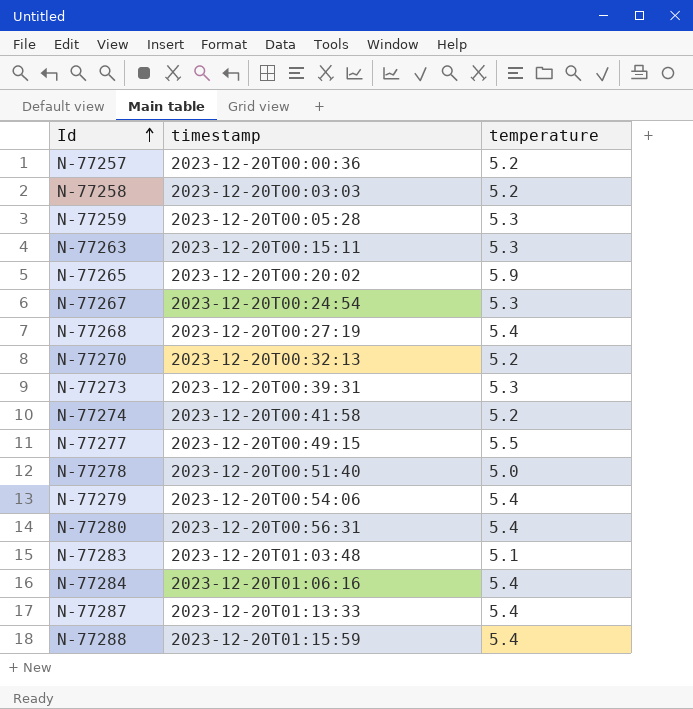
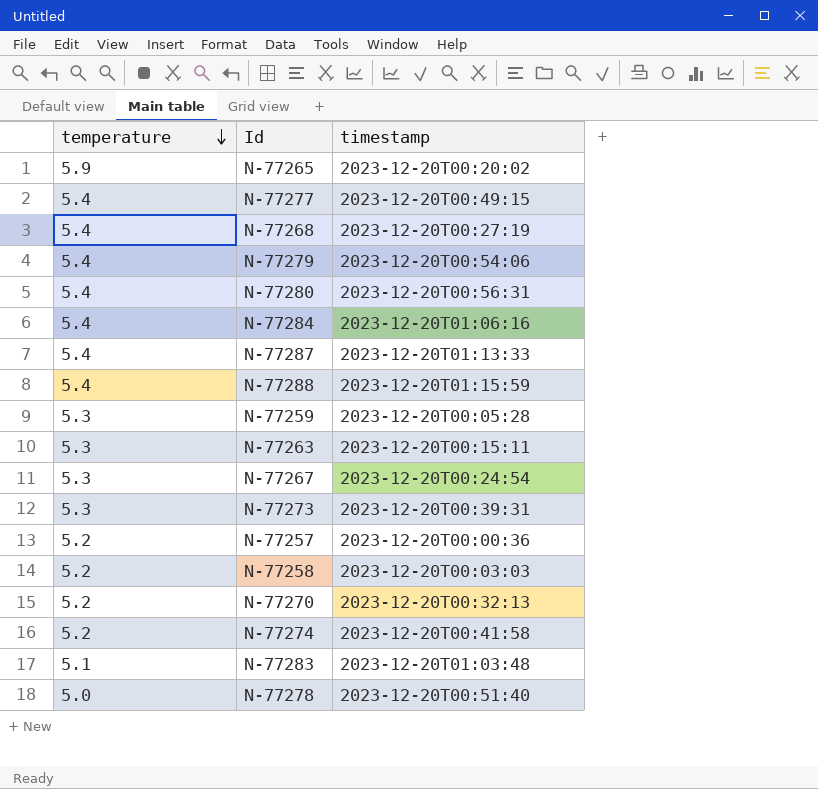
row order: Id ascending -> temperature descending
column temperature | position: 3 -> 1
N-77277 | temperature: 5.5 -> 5.4

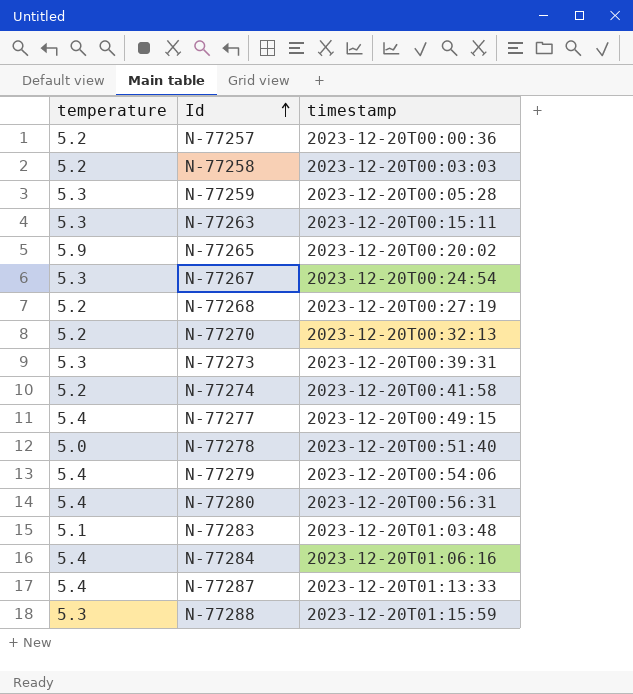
row order: temperature descending -> Id ascending
N-77268 | temperature: 5.4 -> 5.2
N-77288 | temperature: 5.4 -> 5.3

